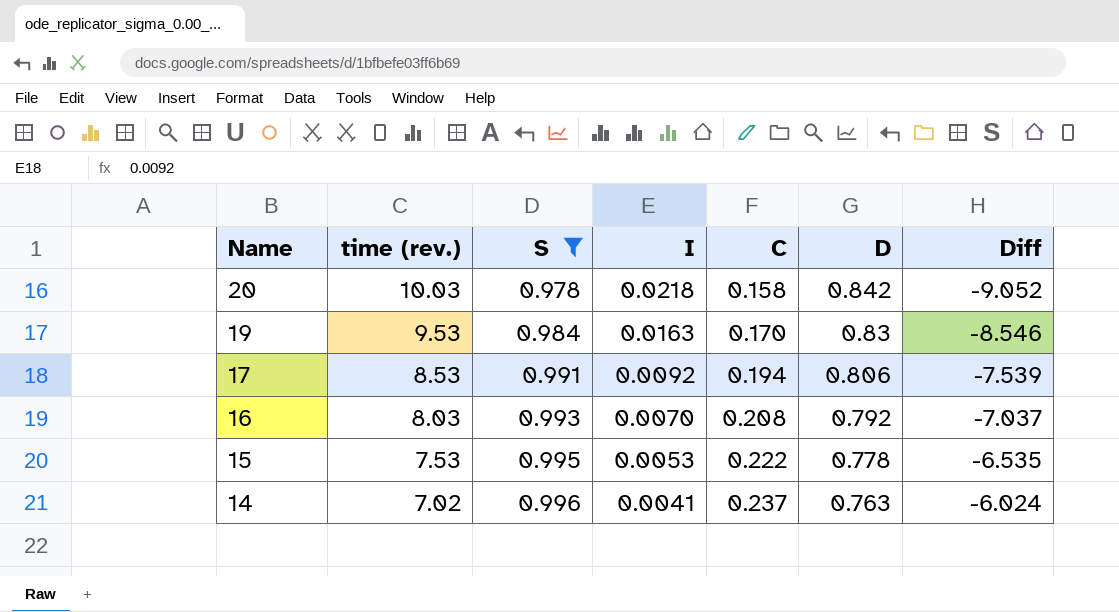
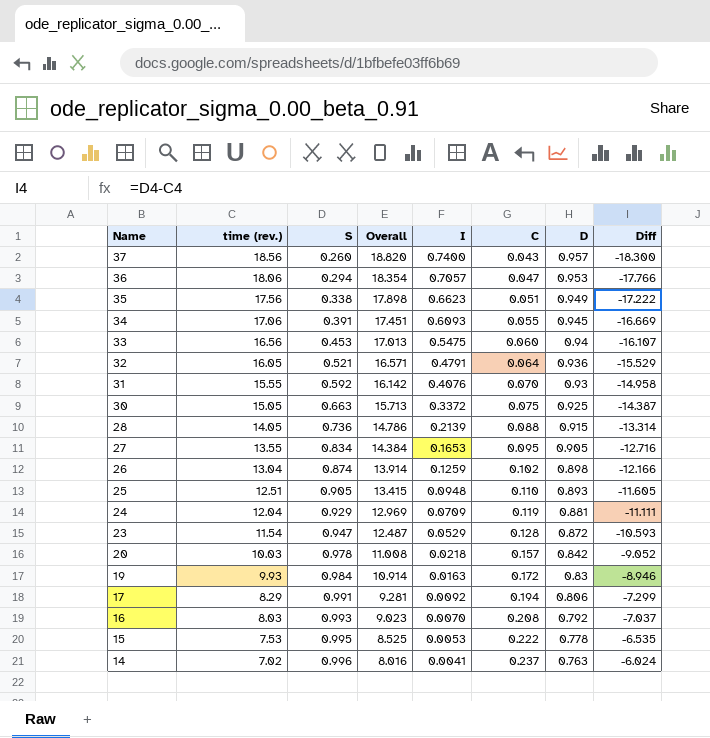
filter: S >= 0.978 -> none
column Overall | formula: none -> [time (rev.)] + [S]
20 | C: 0.158 -> 0.157
19 | time (rev.): 9.53 -> 9.93
19 | C: 0.170 -> 0.172
19 | Diff: -8.546 -> -8.946
17 | time (rev.): 8.53 -> 8.29
17 | Diff: -7.539 -> -7.299

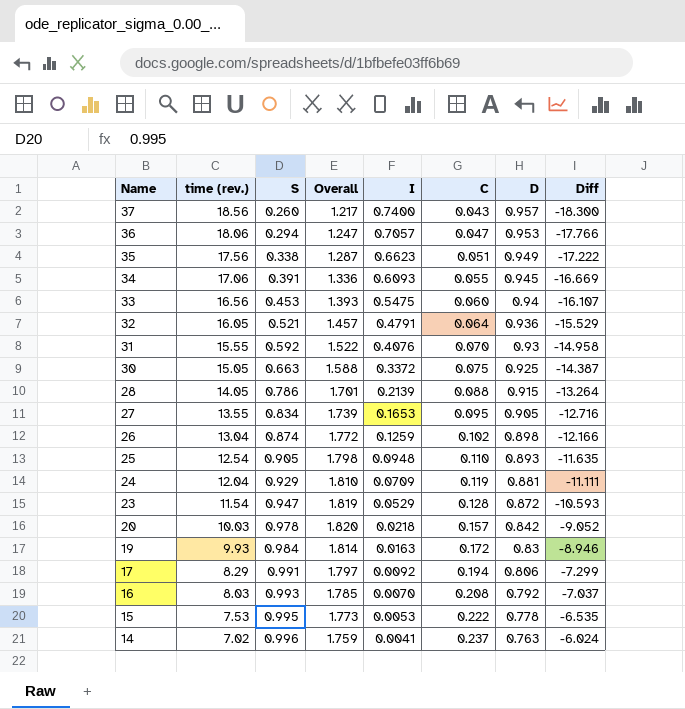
column Overall | formula: [time (rev.)] + [S] -> [S] + [D]
28 | S: 0.736 -> 0.786
28 | Diff: -13.314 -> -13.264
25 | time (rev.): 12.51 -> 12.54
25 | Diff: -11.605 -> -11.635

